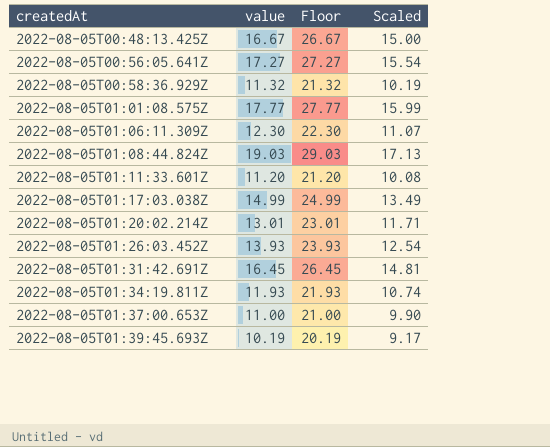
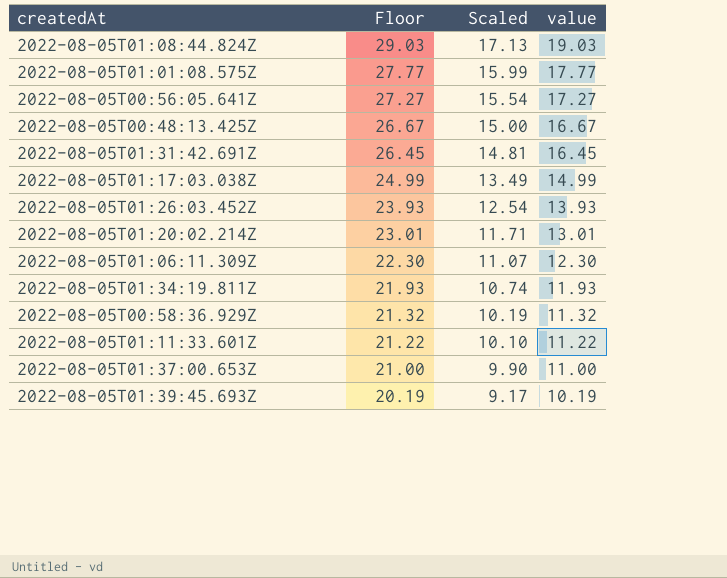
row order: createdAt ascending -> Floor descending
column value | position: 2 -> 4
2022-08-05T01:11:33.601Z | Floor: 21.20 -> 21.22
2022-08-05T01:11:33.601Z | Scaled: 10.08 -> 10.10
2022-08-05T01:11:33.601Z | value: 11.20 -> 11.22

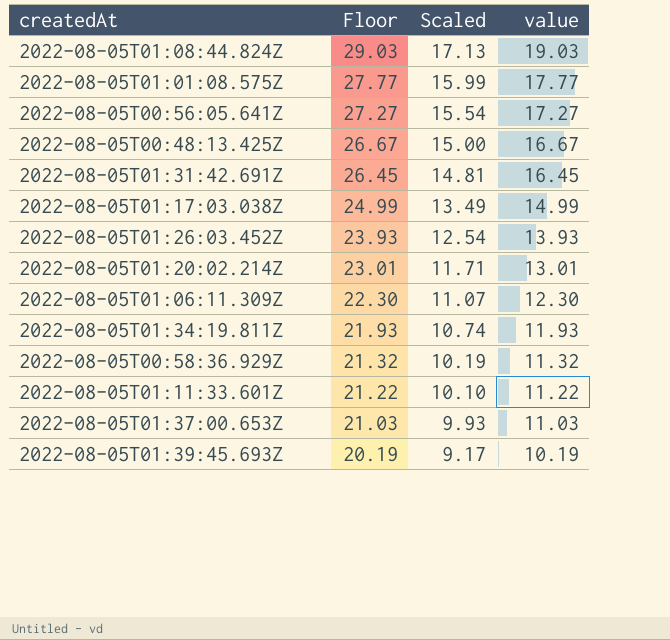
2022-08-05T01:37:00.653Z | Floor: 21.00 -> 21.03
2022-08-05T01:37:00.653Z | Scaled: 9.90 -> 9.93
2022-08-05T01:37:00.653Z | value: 11.00 -> 11.03

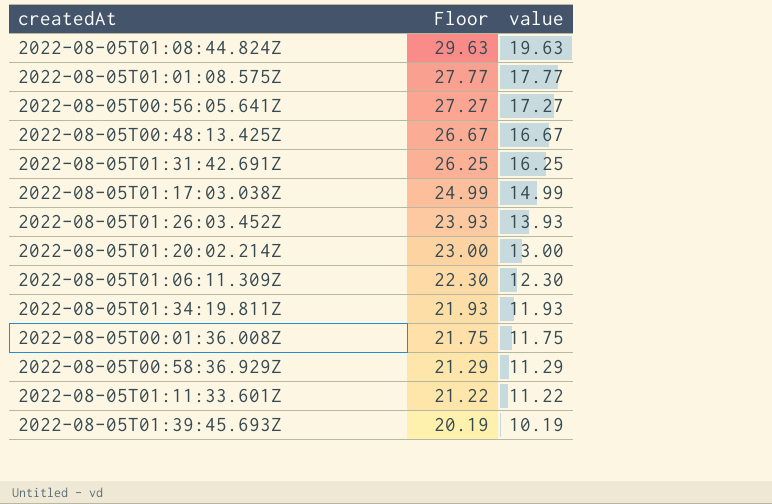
column Scaled | formula: [value] * 0.9 -> none
row 2022-08-05T01:37:00.653Z: 21.03 | 9.93 | 11.03 -> none
2022-08-05T01:08:44.824Z | Floor: 29.03 -> 29.63
2022-08-05T01:08:44.824Z | value: 19.03 -> 19.63
2022-08-05T01:31:42.691Z | Floor: 26.45 -> 26.25
2022-08-05T01:31:42.691Z | value: 16.45 -> 16.25
2022-08-05T01:20:02.214Z | Floor: 23.01 -> 23.00
2022-08-05T01:20:02.214Z | value: 13.01 -> 13.00
row 2022-08-05T00:01:36.008Z: none -> 21.75 | 11.75
2022-08-05T00:58:36.929Z | Floor: 21.32 -> 21.29
2022-08-05T00:58:36.929Z | value: 11.32 -> 11.29

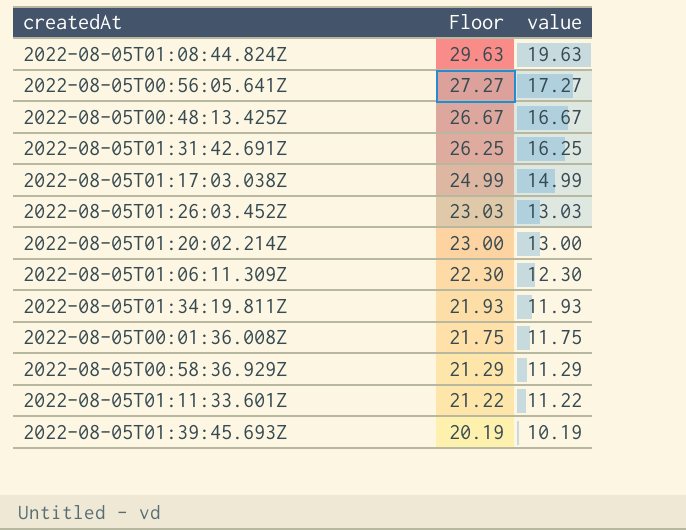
row 2022-08-05T01:01:08.575Z: 27.77 | 17.77 -> none
2022-08-05T01:26:03.452Z | Floor: 23.93 -> 23.03
2022-08-05T01:26:03.452Z | value: 13.93 -> 13.03

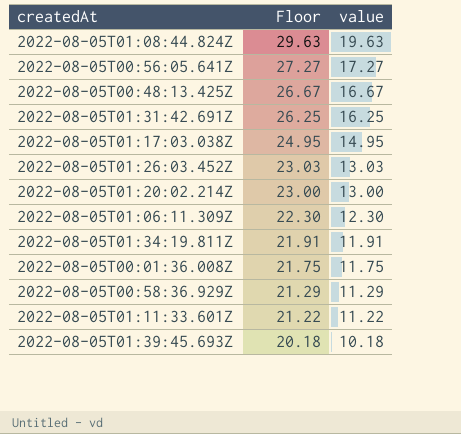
2022-08-05T01:17:03.038Z | Floor: 24.99 -> 24.95
2022-08-05T01:17:03.038Z | value: 14.99 -> 14.95
2022-08-05T01:34:19.811Z | Floor: 21.93 -> 21.91
2022-08-05T01:34:19.811Z | value: 11.93 -> 11.91
2022-08-05T01:39:45.693Z | Floor: 20.19 -> 20.18
2022-08-05T01:39:45.693Z | value: 10.19 -> 10.18

